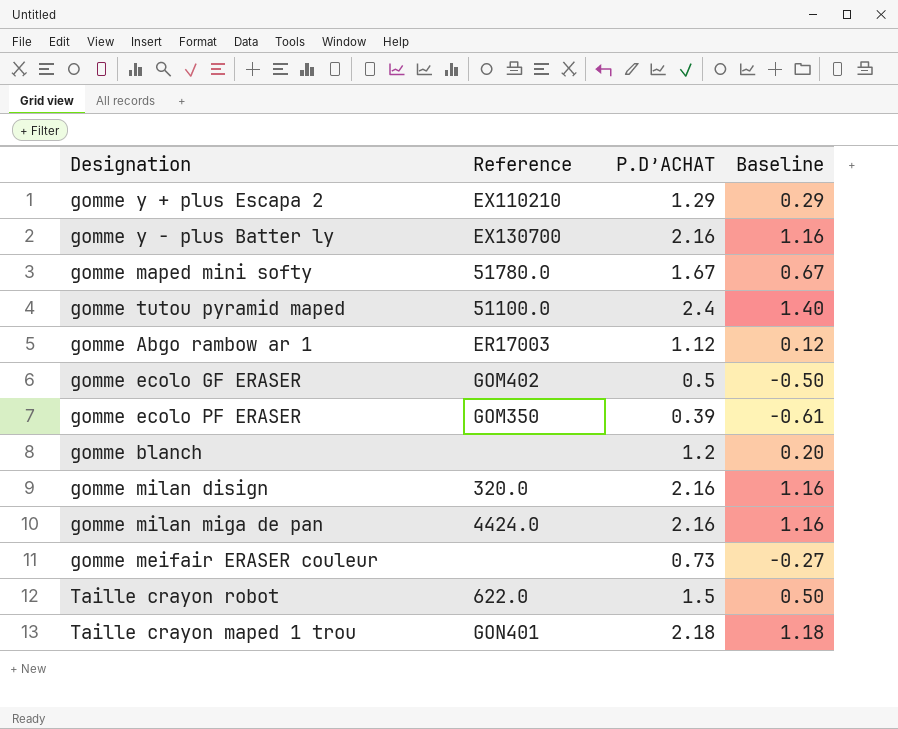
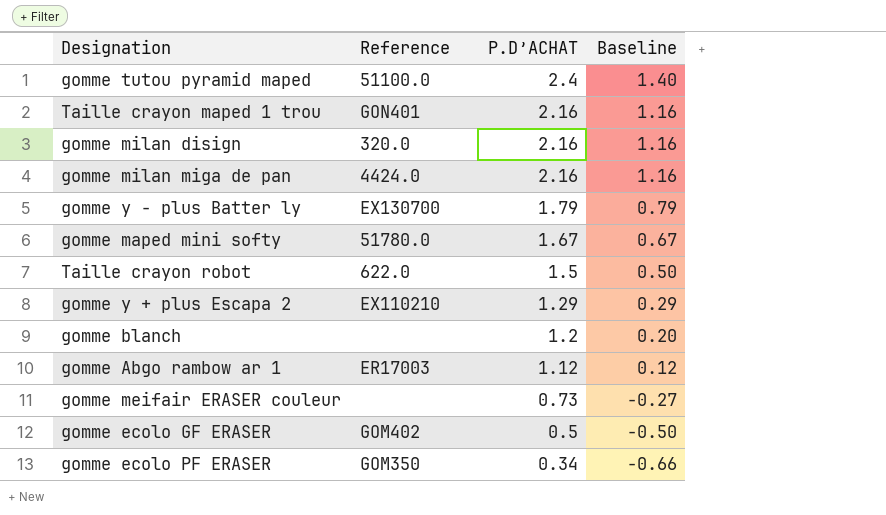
row order: none -> P.D’ACHAT descending
Taille crayon maped 1 trou | P.D’ACHAT: 2.18 -> 2.16
Taille crayon maped 1 trou | Baseline: 1.18 -> 1.16
gomme y - plus Batter ly | P.D’ACHAT: 2.16 -> 1.79
gomme y - plus Batter ly | Baseline: 1.16 -> 0.79
gomme ecolo PF ERASER | P.D’ACHAT: 0.39 -> 0.34
gomme ecolo PF ERASER | Baseline: -0.61 -> -0.66

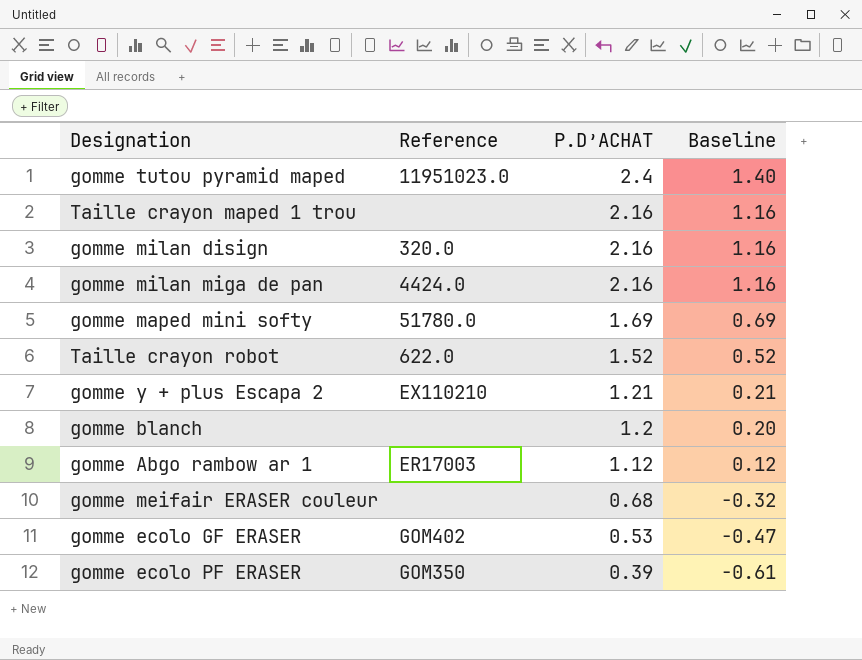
row gomme y - plus Batter ly: EX130700 | 1.79 | 0.79 -> none
gomme tutou pyramid maped | Reference: 51100.0 -> 11951023.0
Taille crayon maped 1 trou | Reference: GON401 -> none
gomme maped mini softy | P.D’ACHAT: 1.67 -> 1.69
gomme maped mini softy | Baseline: 0.67 -> 0.69
Taille crayon robot | P.D’ACHAT: 1.5 -> 1.52
Taille crayon robot | Baseline: 0.50 -> 0.52
gomme y + plus Escapa 2 | P.D’ACHAT: 1.29 -> 1.21
gomme y + plus Escapa 2 | Baseline: 0.29 -> 0.21
gomme meifair ERASER couleur | P.D’ACHAT: 0.73 -> 0.68
gomme meifair ERASER couleur | Baseline: -0.27 -> -0.32
gomme ecolo GF ERASER | P.D’ACHAT: 0.5 -> 0.53
gomme ecolo GF ERASER | Baseline: -0.50 -> -0.47
gomme ecolo PF ERASER | P.D’ACHAT: 0.34 -> 0.39
gomme ecolo PF ERASER | Baseline: -0.66 -> -0.61

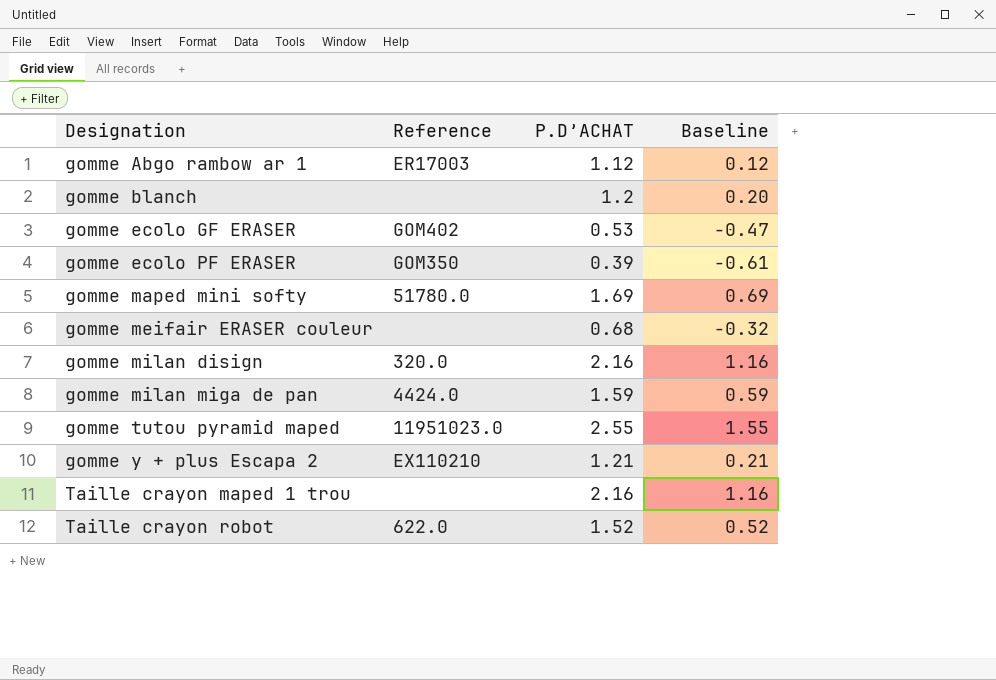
row order: P.D’ACHAT descending -> Designation ascending
gomme milan miga de pan | P.D’ACHAT: 2.16 -> 1.59
gomme milan miga de pan | Baseline: 1.16 -> 0.59
gomme tutou pyramid maped | P.D’ACHAT: 2.4 -> 2.55
gomme tutou pyramid maped | Baseline: 1.40 -> 1.55

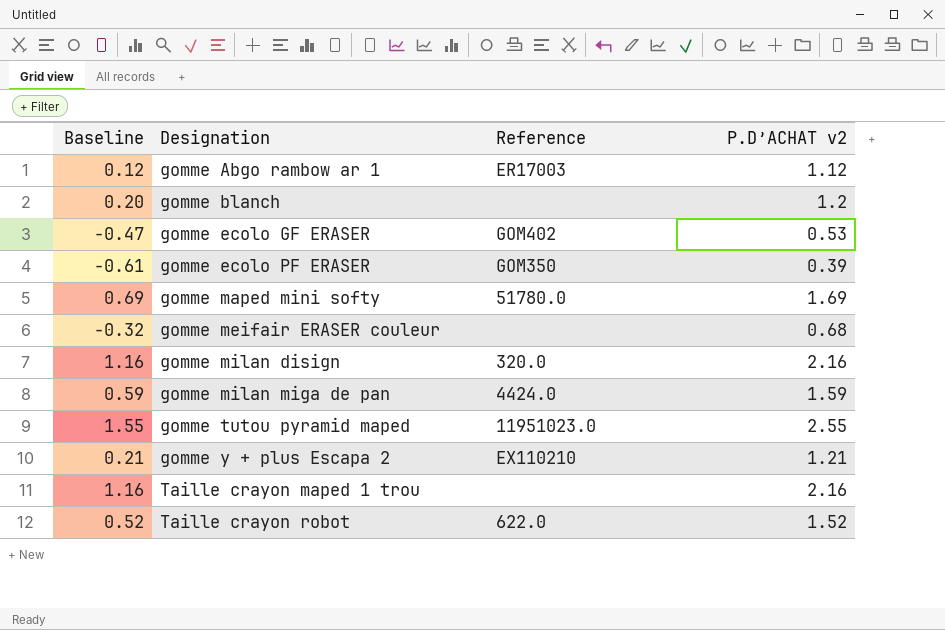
column Baseline | position: 4 -> 1
column name: P.D’ACHAT -> P.D’ACHAT v2

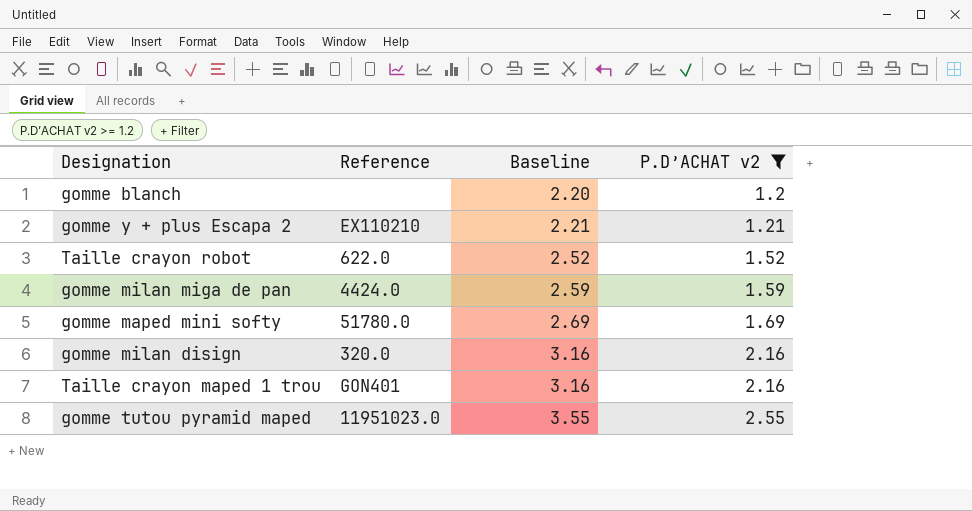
filter: none -> P.D’ACHAT v2 >= 1.2
row order: Designation ascending -> Baseline ascending
column Baseline | formula: [P.D’ACHAT v2] - 1 -> [P.D’ACHAT v2] + 1
column Baseline | position: 1 -> 3
Taille crayon maped 1 trou | Reference: none -> GON401

